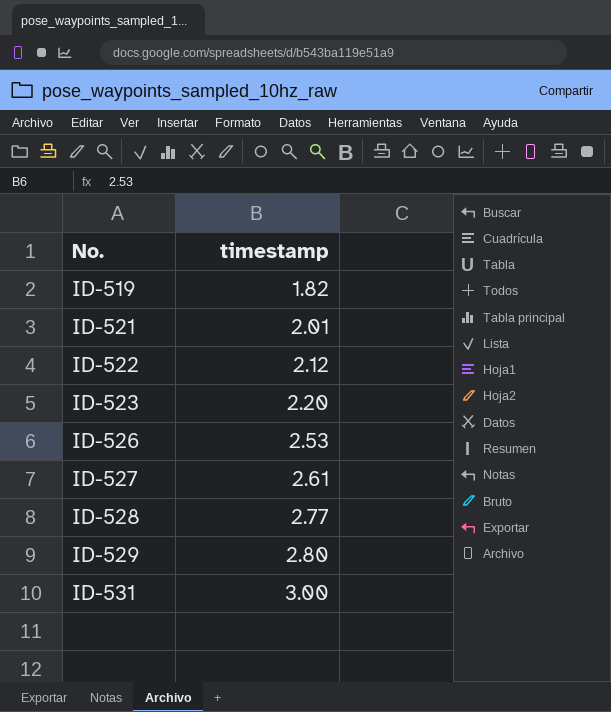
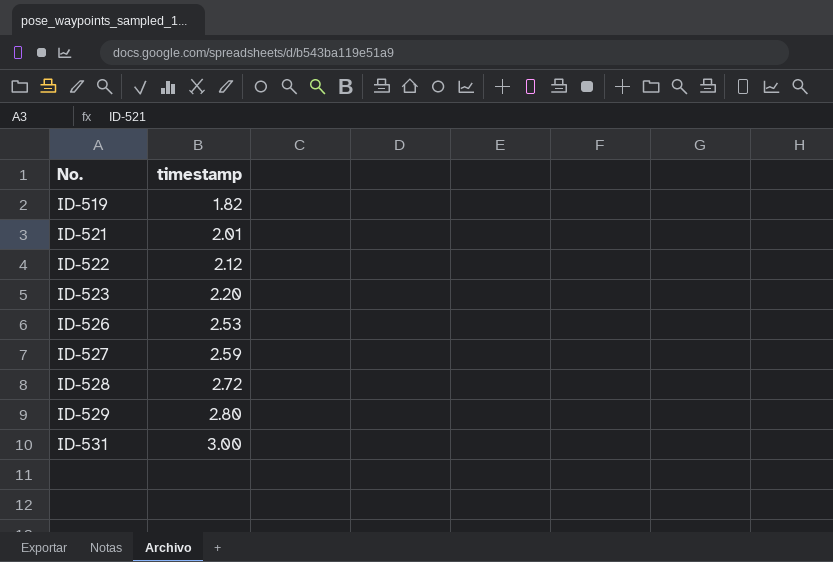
ID-527 | timestamp: 2.61 -> 2.59
ID-528 | timestamp: 2.77 -> 2.72

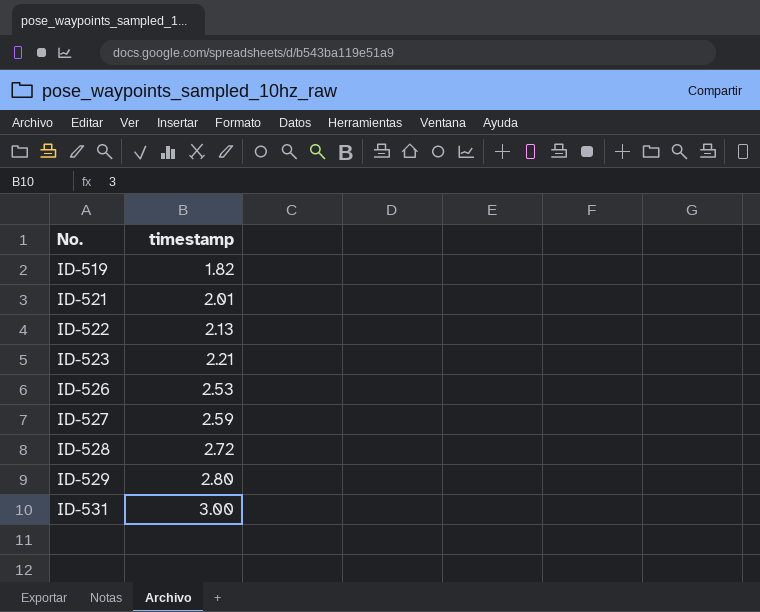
ID-522 | timestamp: 2.12 -> 2.13
ID-523 | timestamp: 2.20 -> 2.21

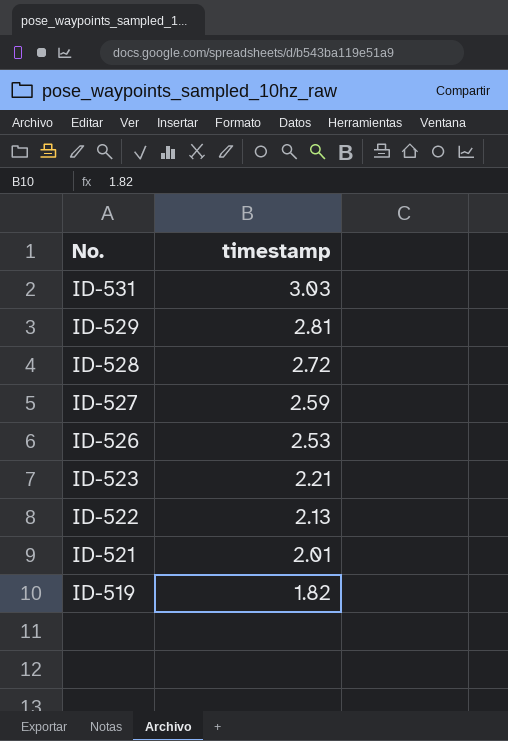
row order: No. ascending -> No. descending
ID-531 | timestamp: 3.00 -> 3.03
ID-529 | timestamp: 2.80 -> 2.81

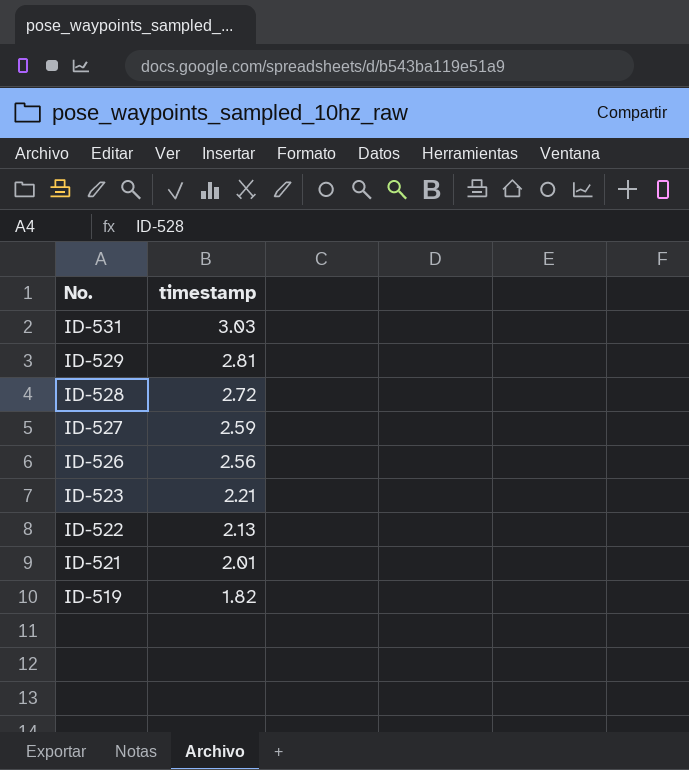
ID-526 | timestamp: 2.53 -> 2.56

